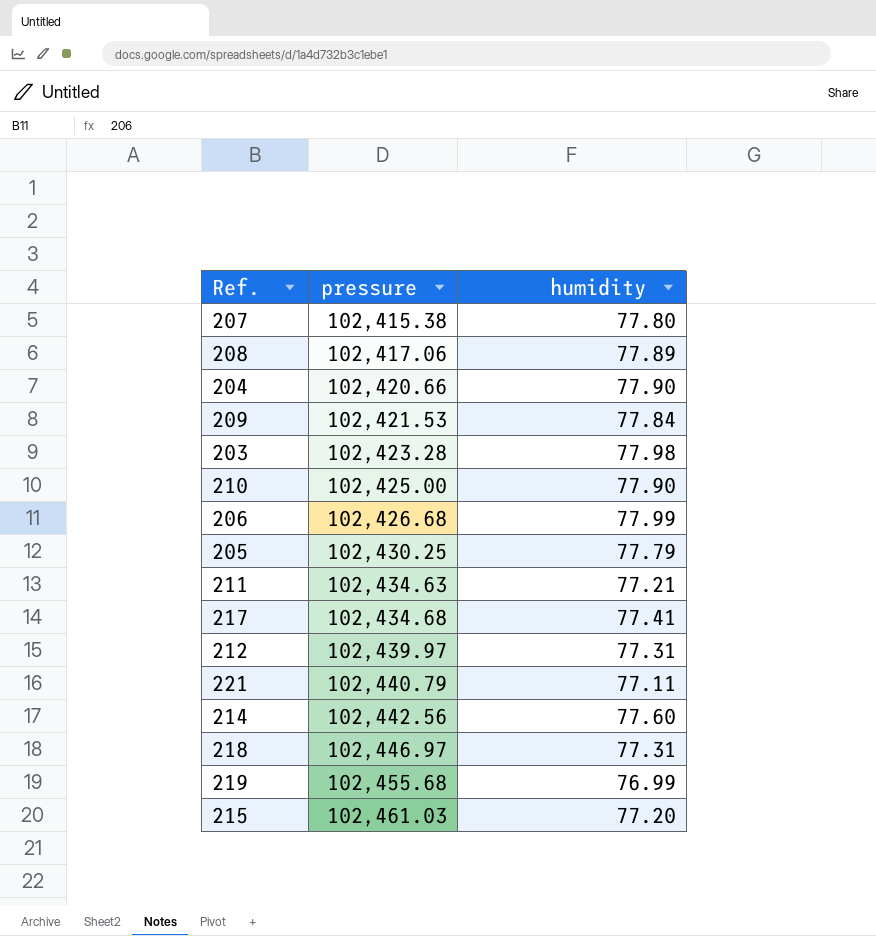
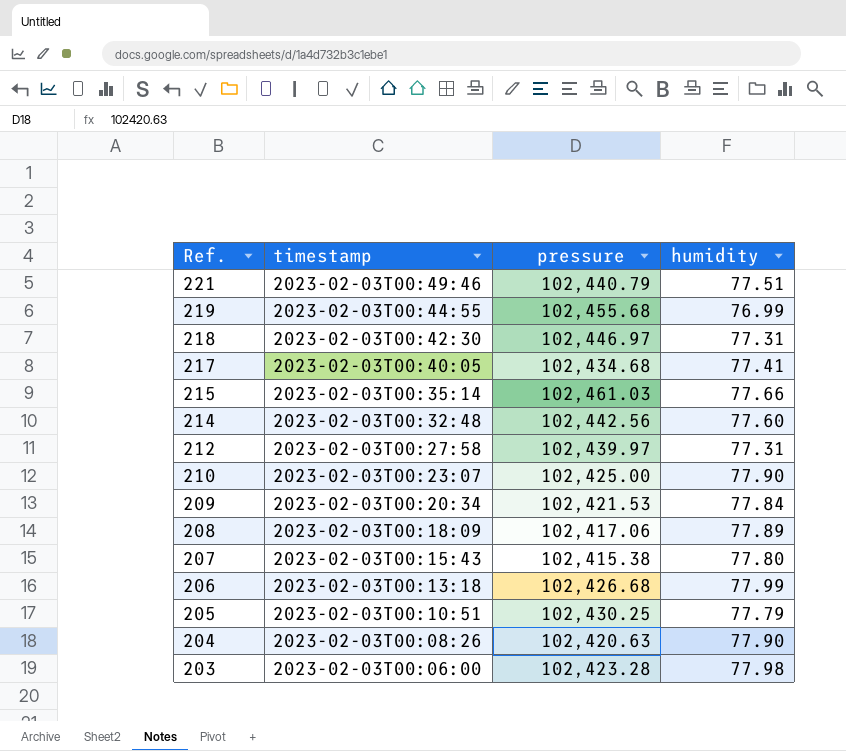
row order: pressure ascending -> Ref. descending
column timestamp | position: none -> 2
row 211: 102,434.63 | 77.21 -> none
221 | humidity: 77.11 -> 77.51
215 | humidity: 77.20 -> 77.66
204 | pressure: 102,420.66 -> 102,420.63

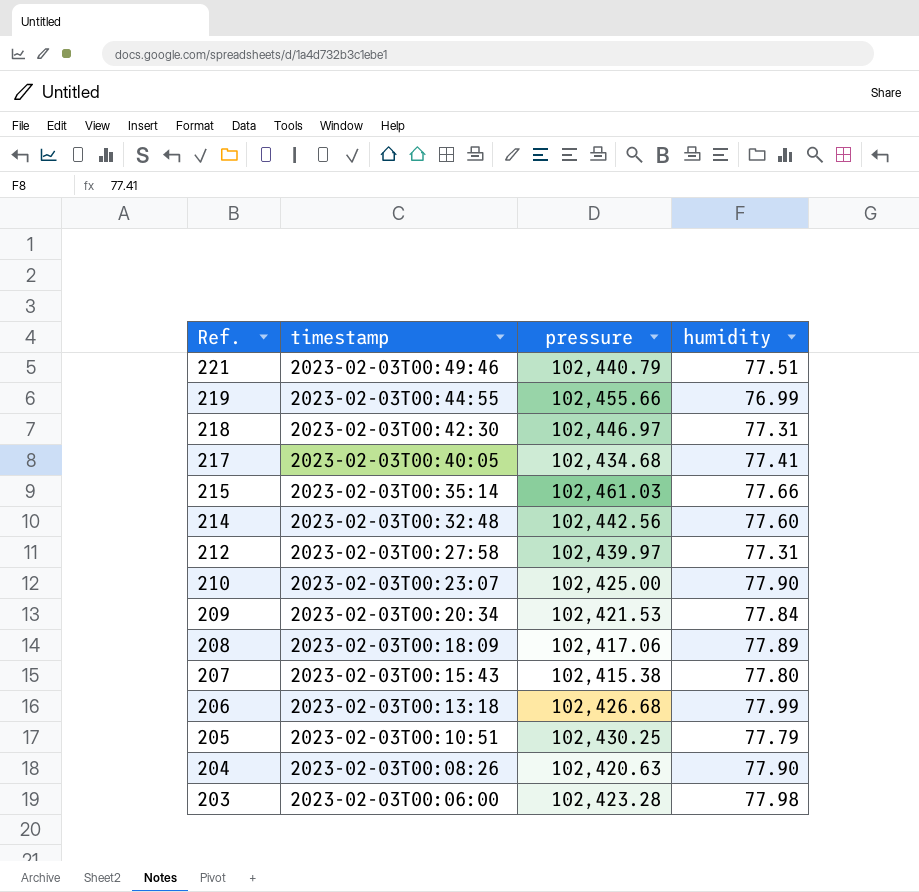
219 | pressure: 102,455.68 -> 102,455.66

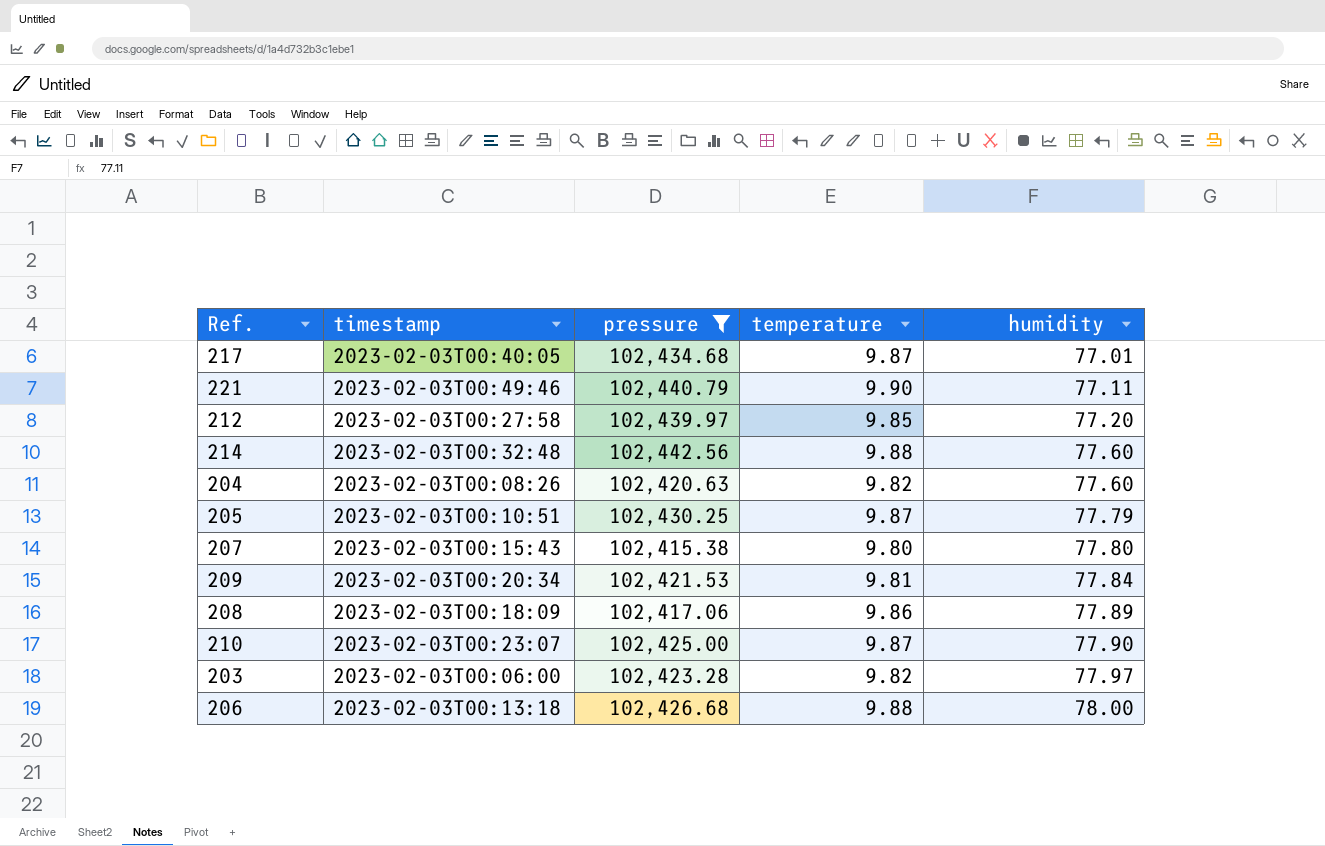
filter: none -> pressure <= 102,442.56
row order: Ref. descending -> humidity ascending
column temperature | position: none -> 4
217 | humidity: 77.41 -> 77.01
221 | humidity: 77.51 -> 77.11
212 | humidity: 77.31 -> 77.20
204 | humidity: 77.90 -> 77.60
203 | humidity: 77.98 -> 77.97
206 | humidity: 77.99 -> 78.00

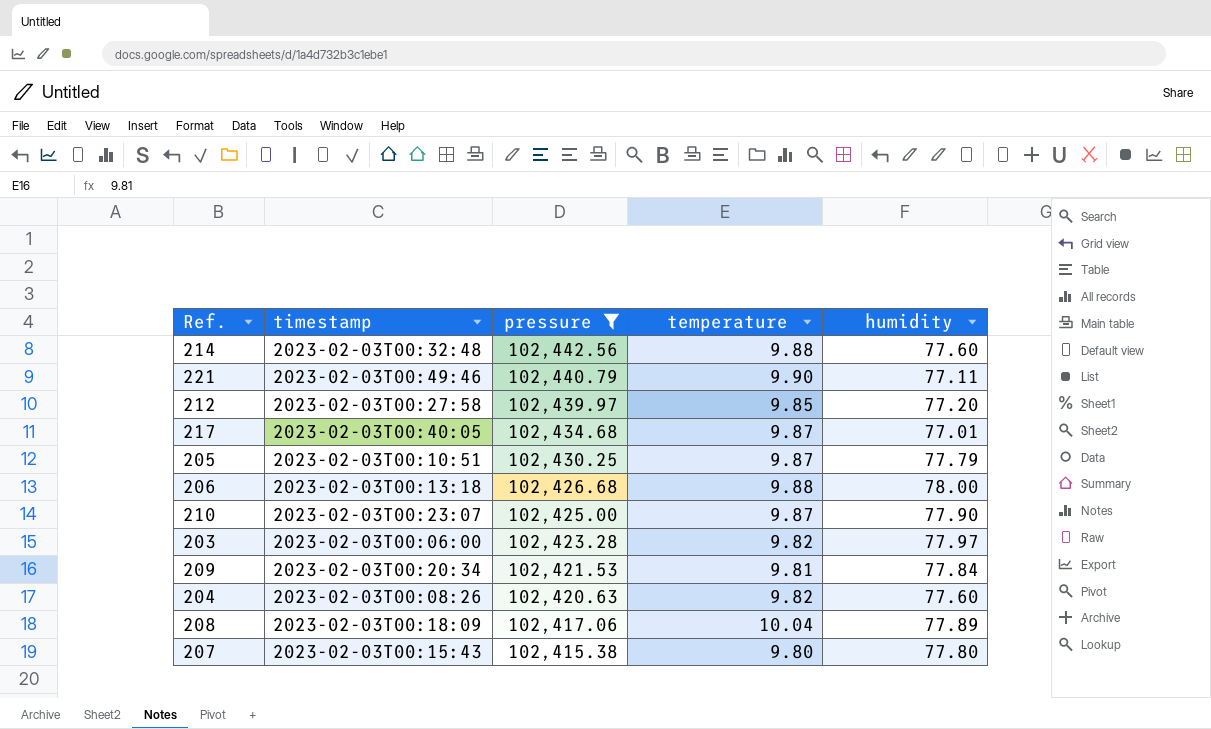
row order: humidity ascending -> pressure descending
208 | temperature: 9.86 -> 10.04

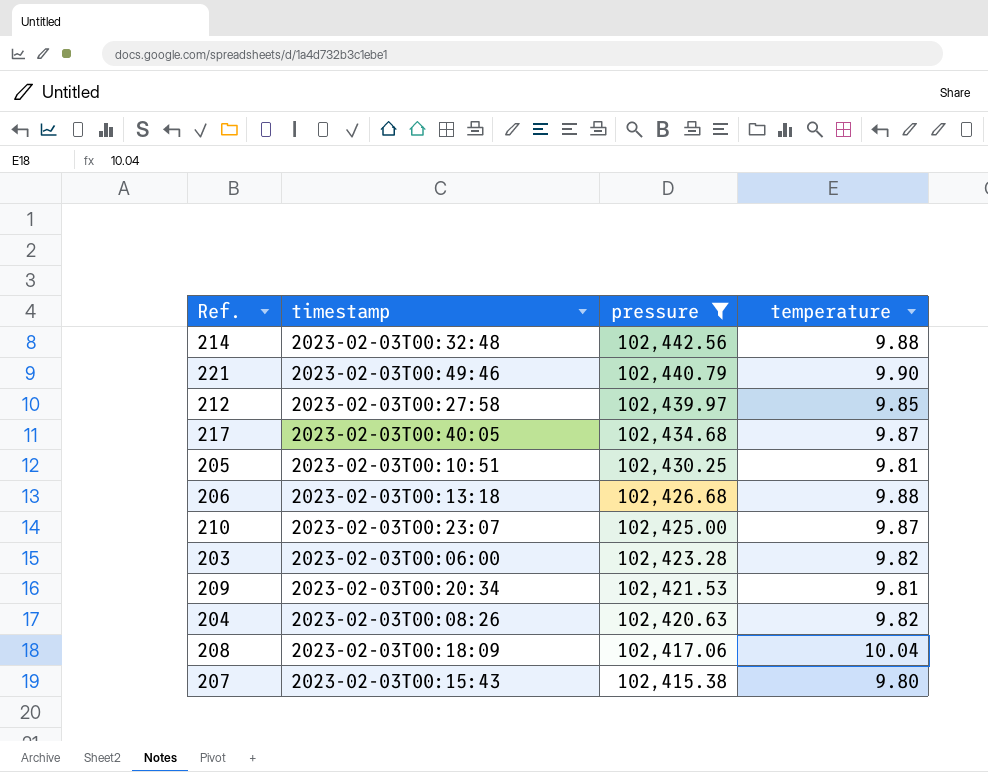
column humidity | position: 5 -> none
205 | temperature: 9.87 -> 9.81

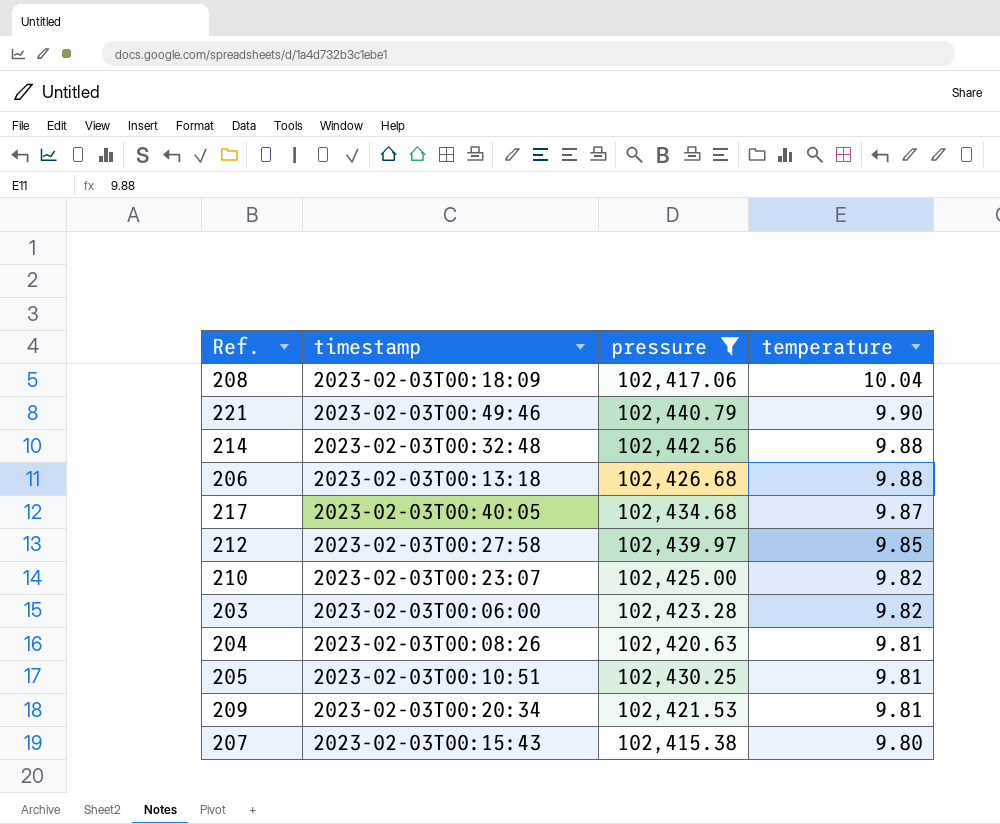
row order: pressure descending -> temperature descending
210 | temperature: 9.87 -> 9.82
204 | temperature: 9.82 -> 9.81

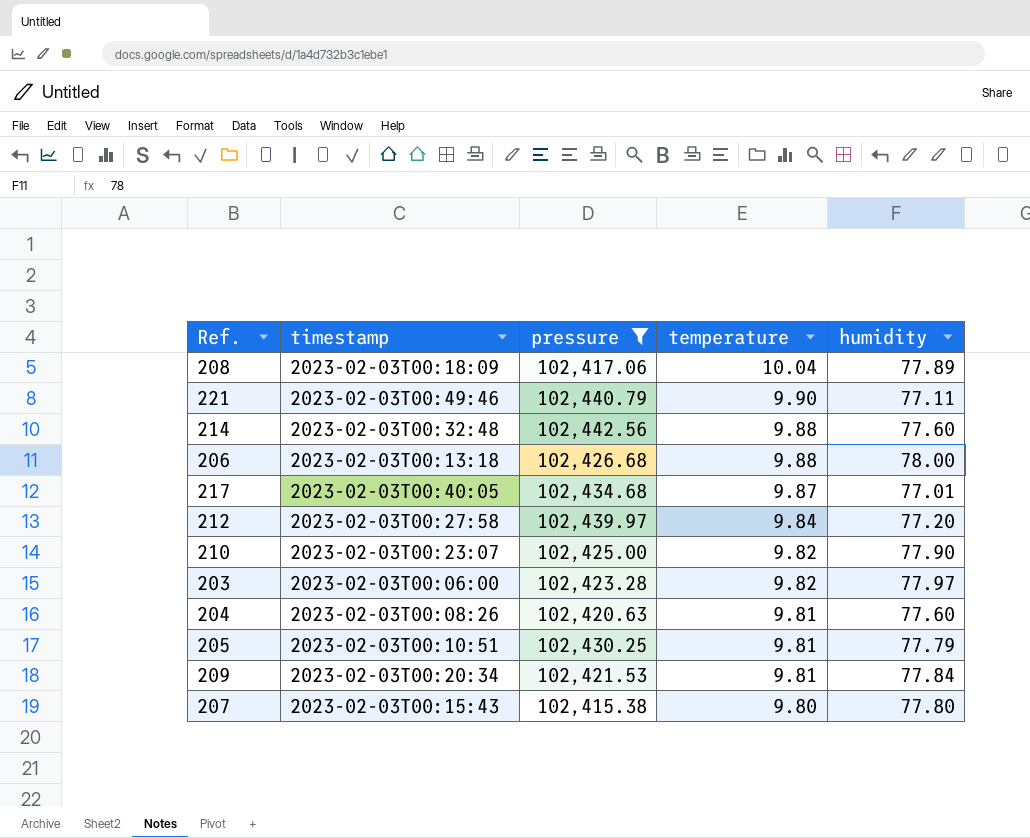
column humidity | position: none -> 5
212 | temperature: 9.85 -> 9.84

